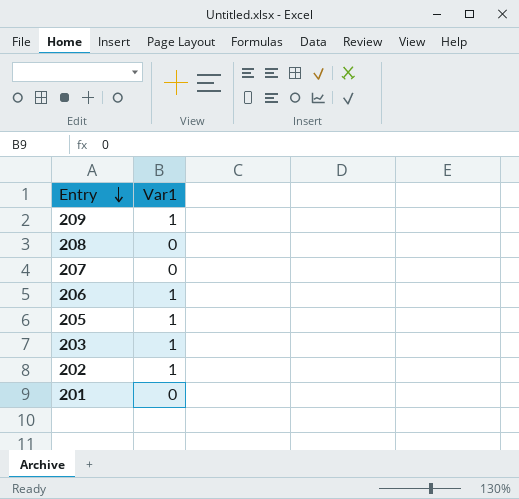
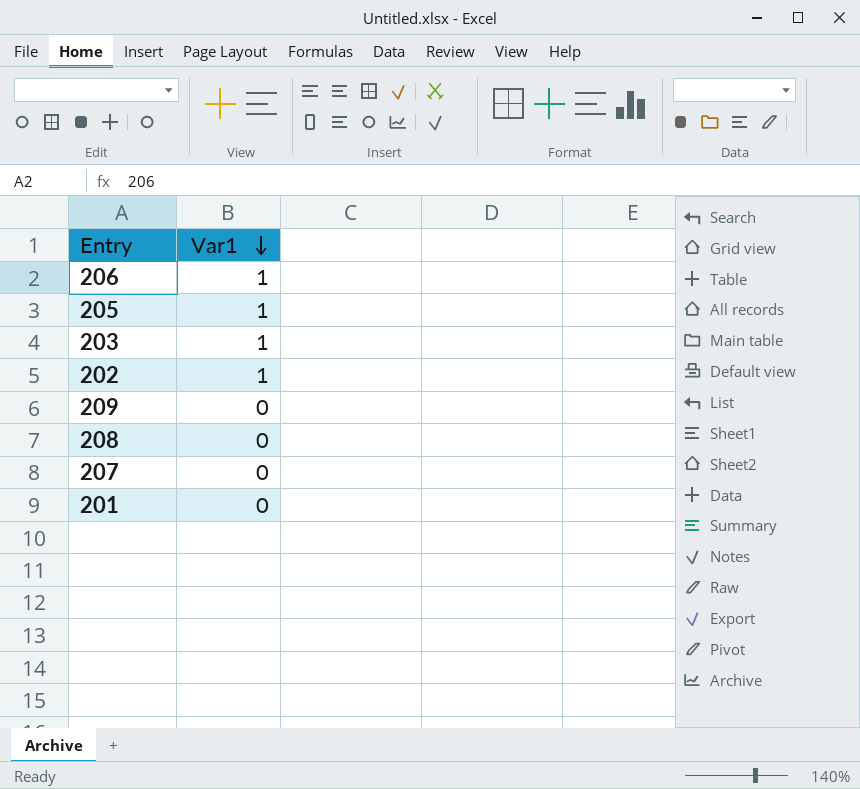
row order: Entry descending -> Var1 descending
209 | Var1: 1 -> 0

